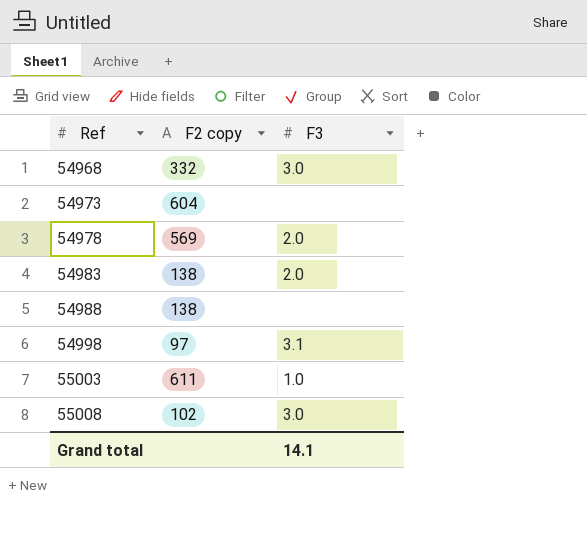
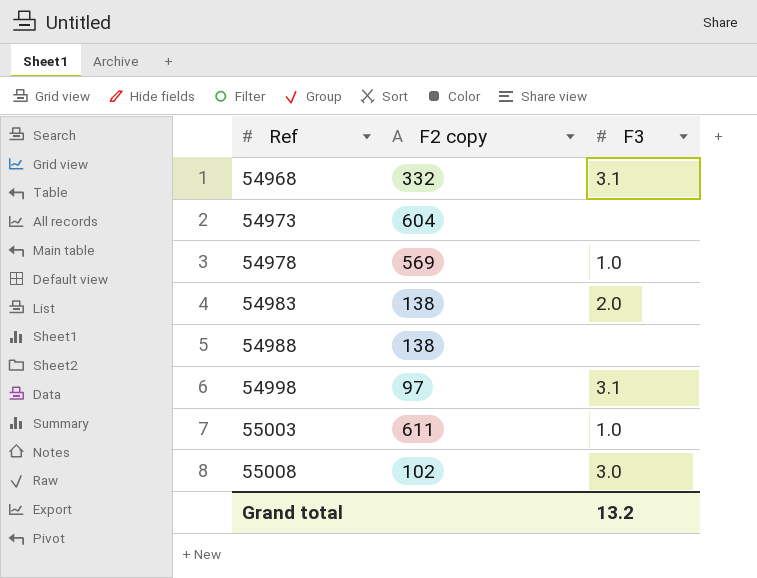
54968 | F3: 3.0 -> 3.1
54978 | F3: 2.0 -> 1.0
Grand total | F3: 14.1 -> 13.2

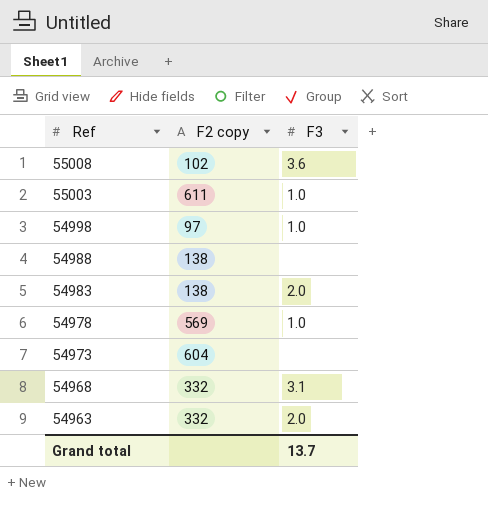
row order: Ref ascending -> Ref descending
55008 | F3: 3.0 -> 3.6
54998 | F3: 3.1 -> 1.0
row 54963: none -> 332 | 2.0
Grand total | F3: 13.2 -> 13.7

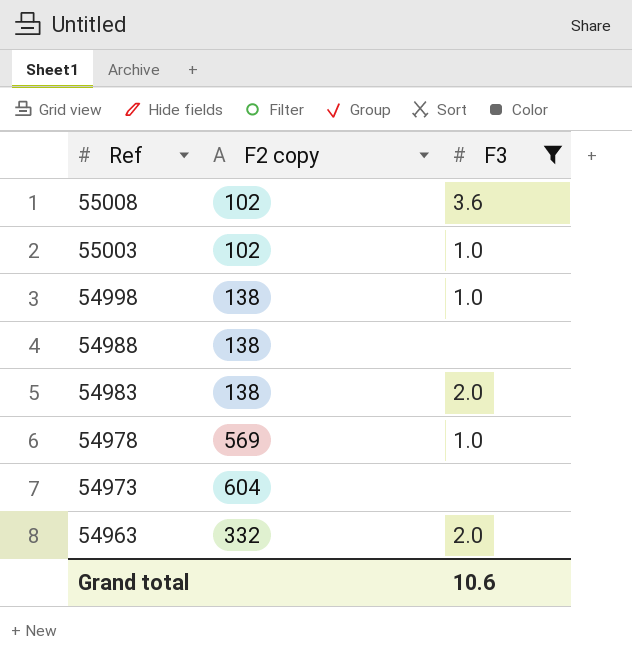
filter: none -> F3 != 3.1
55003 | F2 copy: 611 -> 102
54998 | F2 copy: 97 -> 138
Grand total | F3: 13.7 -> 10.6

